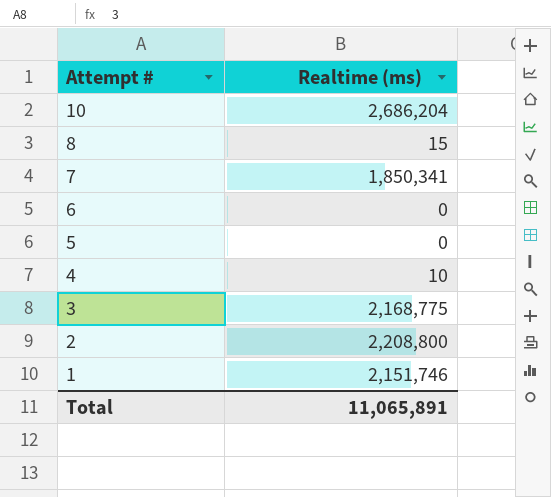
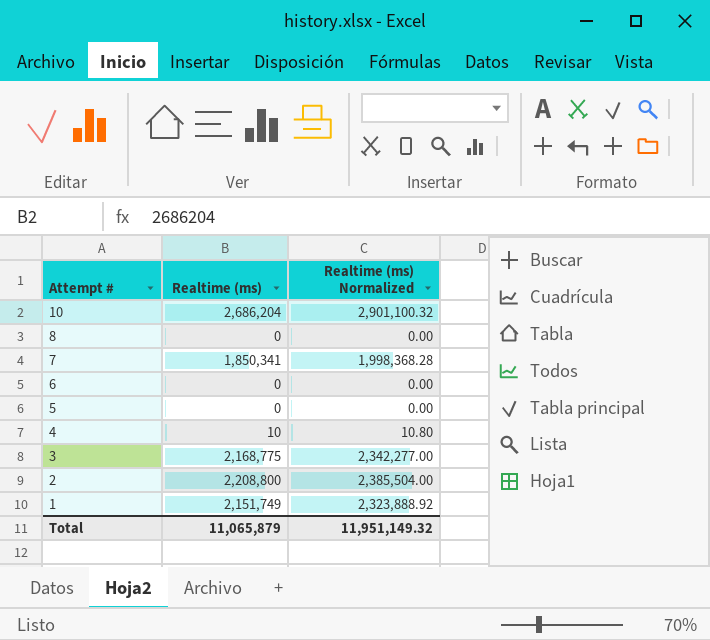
column Realtime (ms) Normalized | formula: none -> [Realtime (ms)] * 1.08
8 | Realtime (ms): 15 -> 0
1 | Realtime (ms): 2,151,746 -> 2,151,749
Total | Realtime (ms): 11,065,891 -> 11,065,879

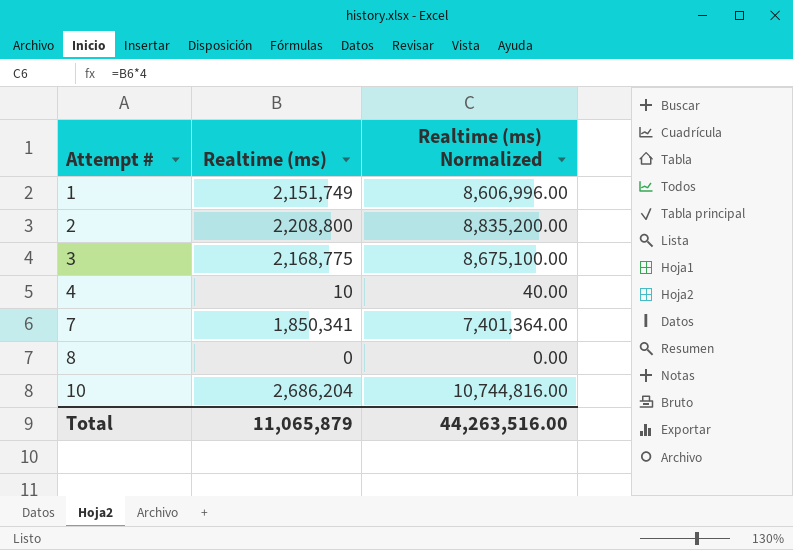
row order: Attempt # descending -> Attempt # ascending
column Realtime (ms) Normalized | formula: [Realtime (ms)] * 1.08 -> [Realtime (ms)] * 4
row 6: 0 | 0.00 -> none
row 5: 0 | 0.00 -> none
Total | Realtime (ms) Normalized: 11,951,149.32 -> 44,263,516.00

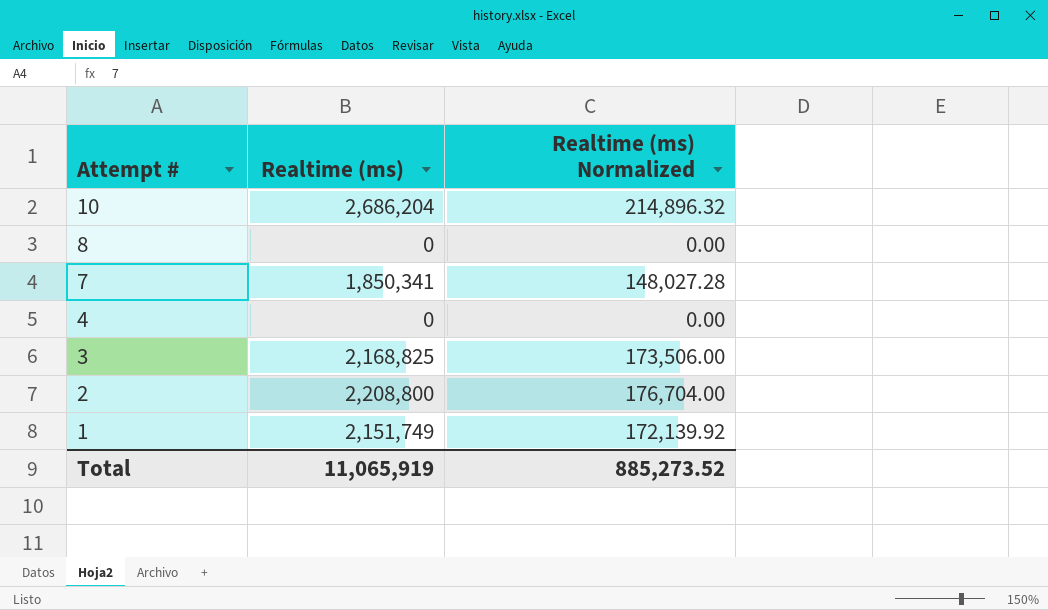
row order: Attempt # ascending -> Attempt # descending
column Realtime (ms) Normalized | formula: [Realtime (ms)] * 4 -> [Realtime (ms)] * 0.08
4 | Realtime (ms): 10 -> 0
3 | Realtime (ms): 2,168,775 -> 2,168,825
Total | Realtime (ms): 11,065,879 -> 11,065,919
Total | Realtime (ms) Normalized: 44,263,516.00 -> 885,273.52

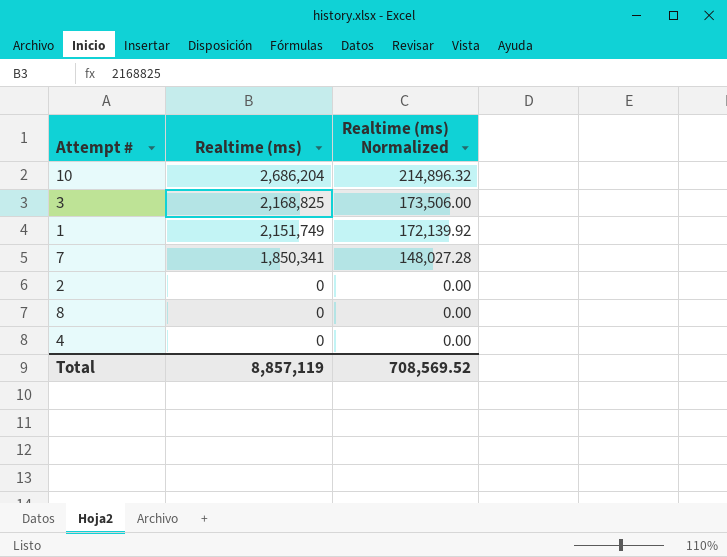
row order: Attempt # descending -> Realtime (ms) descending
2 | Realtime (ms): 2,208,800 -> 0
2 | Realtime (ms) Normalized: 176,704.00 -> 0.00
Total | Realtime (ms): 11,065,919 -> 8,857,119
Total | Realtime (ms) Normalized: 885,273.52 -> 708,569.52

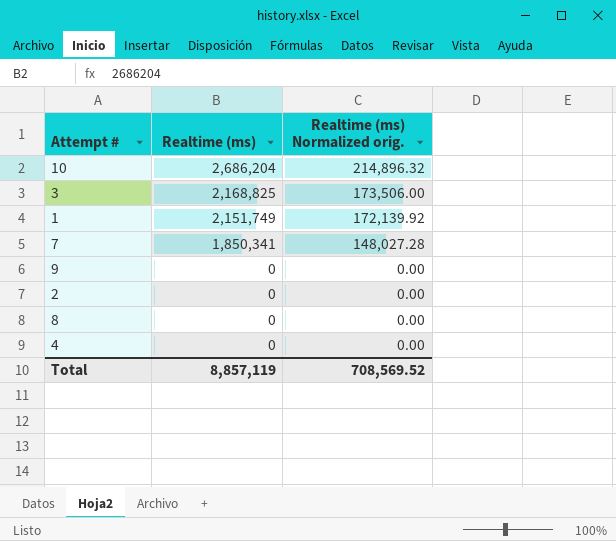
column name: Realtime (ms) Normalized -> Realtime (ms) Normalized orig.
row 9: none -> 0 | 0.00

